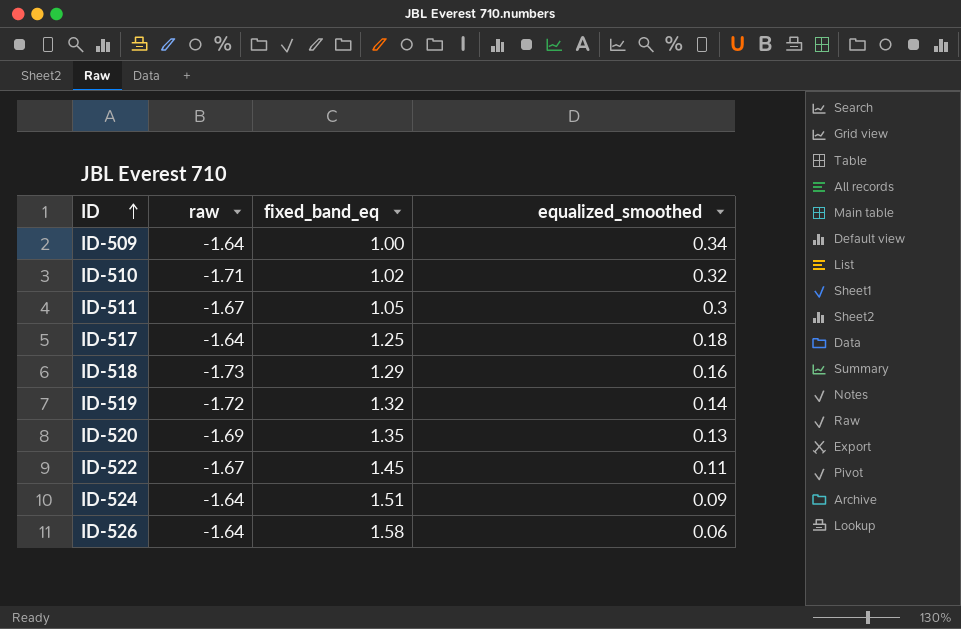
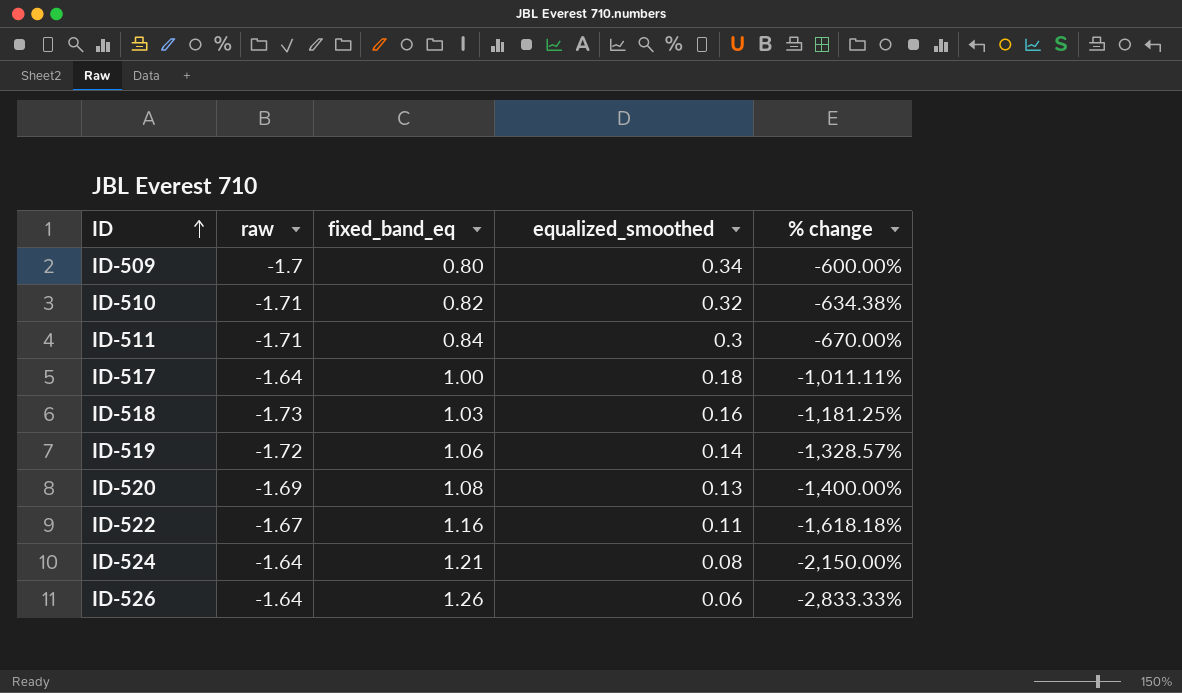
column % change | formula: none -> ([raw] - [equalized_smoothed]) / [equalized_smoothed]
ID-509 | raw: -1.64 -> -1.7
ID-509 | fixed_band_eq: 1.00 -> 0.80
ID-510 | fixed_band_eq: 1.02 -> 0.82
ID-511 | raw: -1.67 -> -1.71
ID-511 | fixed_band_eq: 1.05 -> 0.84
ID-517 | fixed_band_eq: 1.25 -> 1.00
ID-518 | fixed_band_eq: 1.29 -> 1.03
ID-519 | fixed_band_eq: 1.32 -> 1.06
ID-520 | fixed_band_eq: 1.35 -> 1.08
ID-522 | fixed_band_eq: 1.45 -> 1.16
ID-524 | fixed_band_eq: 1.51 -> 1.21
ID-524 | equalized_smoothed: 0.09 -> 0.08
ID-526 | fixed_band_eq: 1.58 -> 1.26

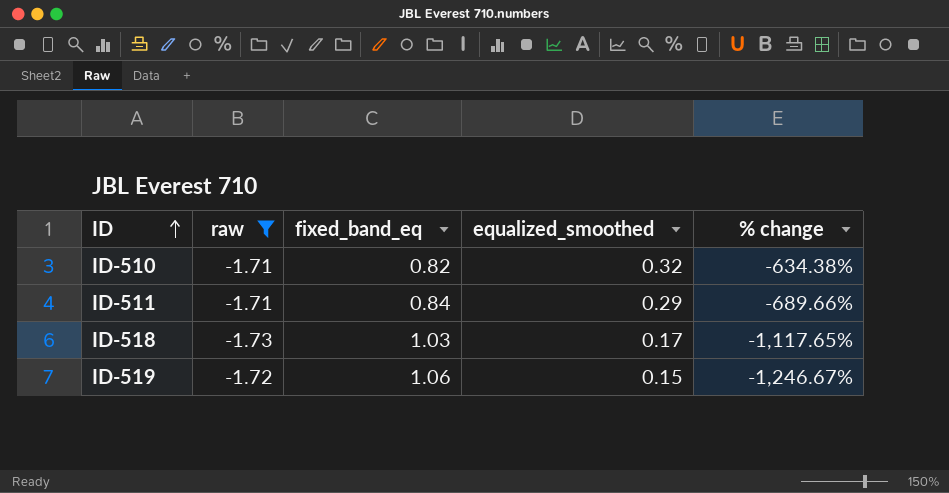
filter: none -> raw <= -1.71
ID-511 | equalized_smoothed: 0.3 -> 0.29
ID-511 | % change: -670.00% -> -689.66%
ID-518 | equalized_smoothed: 0.16 -> 0.17
ID-518 | % change: -1,181.25% -> -1,117.65%
ID-519 | equalized_smoothed: 0.14 -> 0.15
ID-519 | % change: -1,328.57% -> -1,246.67%

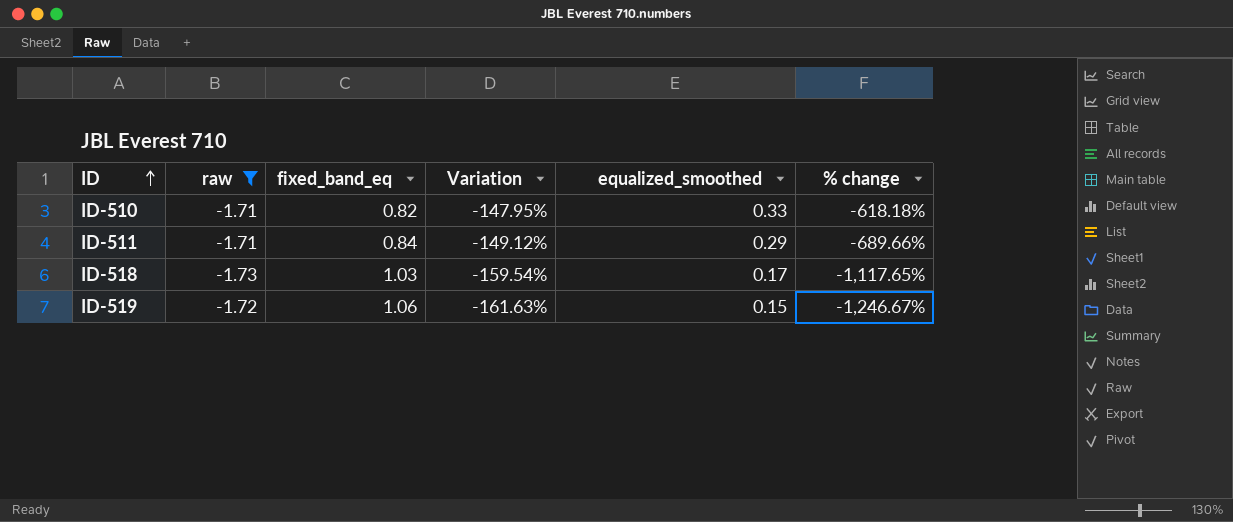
column Variation | formula: none -> ([fixed_band_eq] - [raw]) / [raw]
ID-510 | equalized_smoothed: 0.32 -> 0.33
ID-510 | % change: -634.38% -> -618.18%

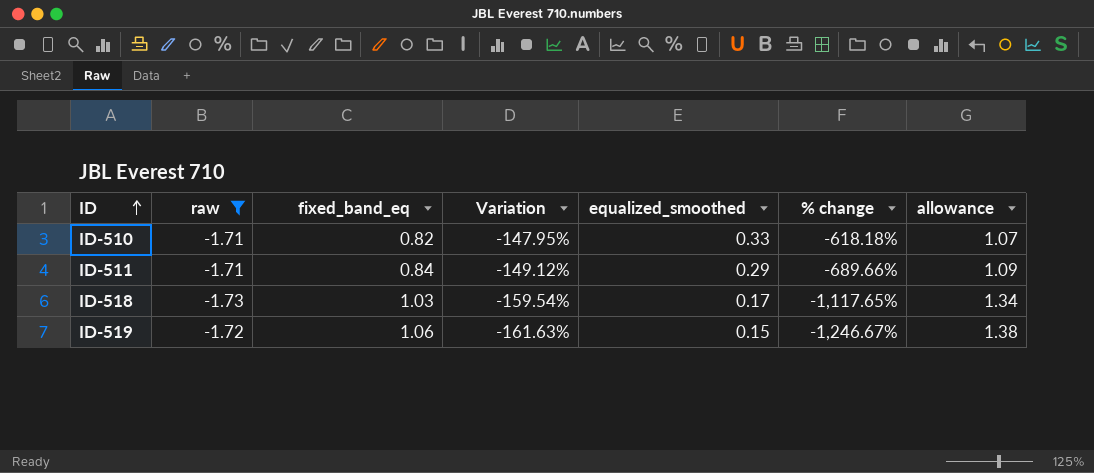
column allowance | formula: none -> [fixed_band_eq] * 1.3

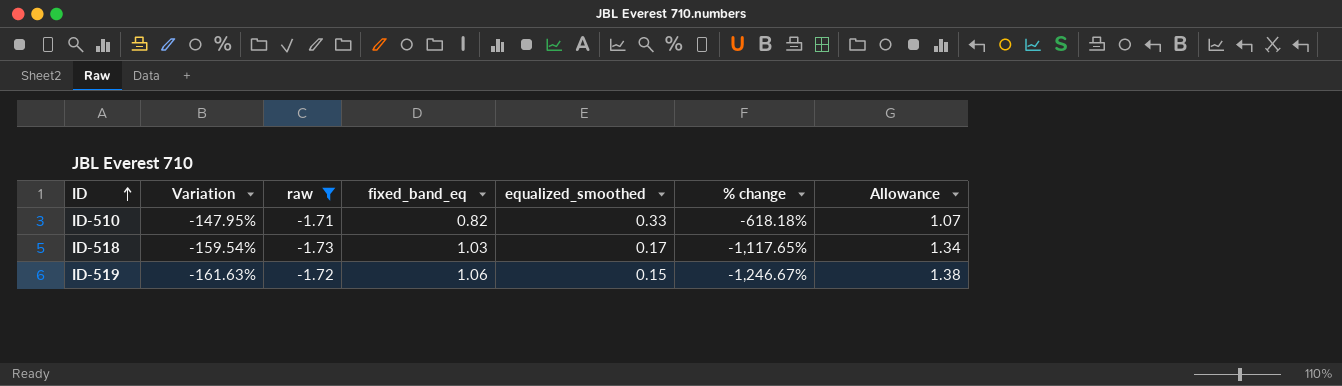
column Variation | position: 4 -> 2
column name: allowance -> Allowance
row ID-511: -1.71 | 0.84 | -149.12% | 0.29 | -689.66% | 1.09 -> none

